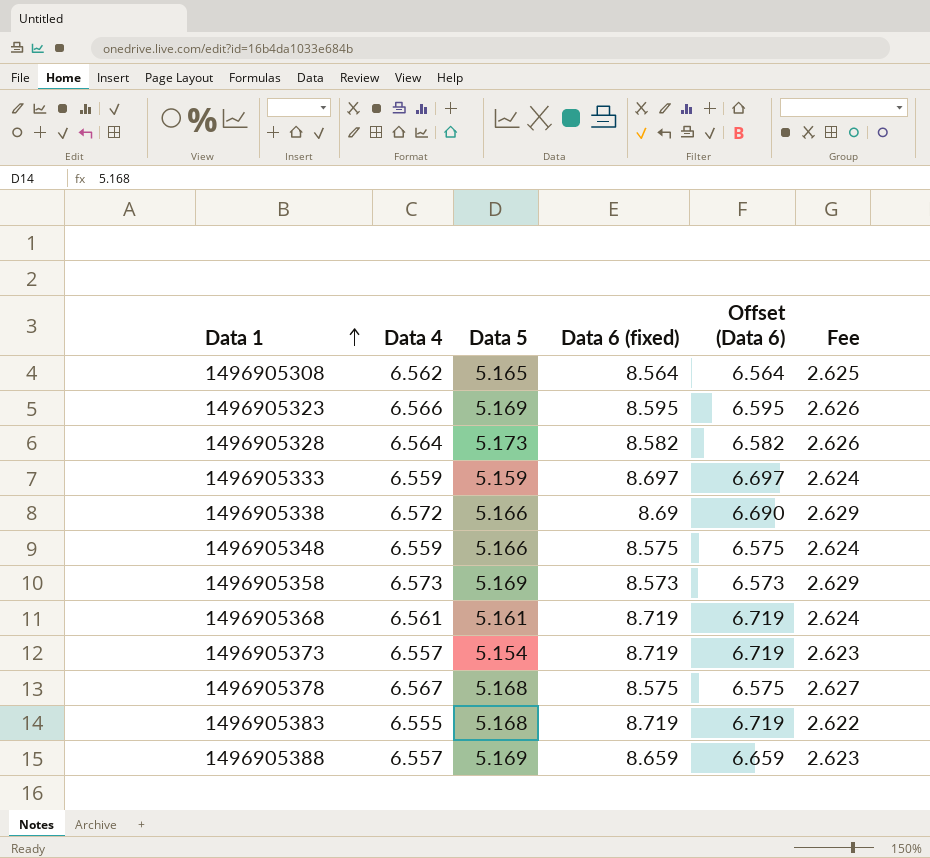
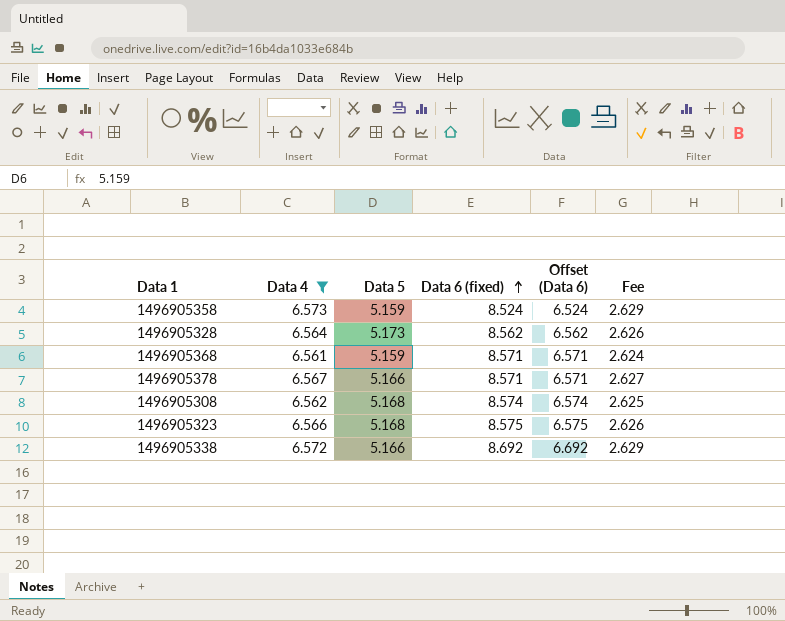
filter: none -> Data 4 >= 6.561
row order: Data 1 ascending -> Data 6 (fixed) ascending
1496905358 | Data 5: 5.169 -> 5.159
1496905358 | Data 6 (fixed): 8.573 -> 8.524
1496905358 | Offset (Data 6): 6.573 -> 6.524
1496905328 | Data 6 (fixed): 8.582 -> 8.562
1496905328 | Offset (Data 6): 6.582 -> 6.562
1496905368 | Data 5: 5.161 -> 5.159
1496905368 | Data 6 (fixed): 8.719 -> 8.571
1496905368 | Offset (Data 6): 6.719 -> 6.571
1496905378 | Data 5: 5.168 -> 5.166
1496905378 | Data 6 (fixed): 8.575 -> 8.571
1496905378 | Offset (Data 6): 6.575 -> 6.571
1496905308 | Data 5: 5.165 -> 5.168
1496905308 | Data 6 (fixed): 8.564 -> 8.574
1496905308 | Offset (Data 6): 6.564 -> 6.574
1496905323 | Data 5: 5.169 -> 5.168
1496905323 | Data 6 (fixed): 8.595 -> 8.575
1496905323 | Offset (Data 6): 6.595 -> 6.575
1496905338 | Data 6 (fixed): 8.69 -> 8.692
1496905338 | Offset (Data 6): 6.690 -> 6.692

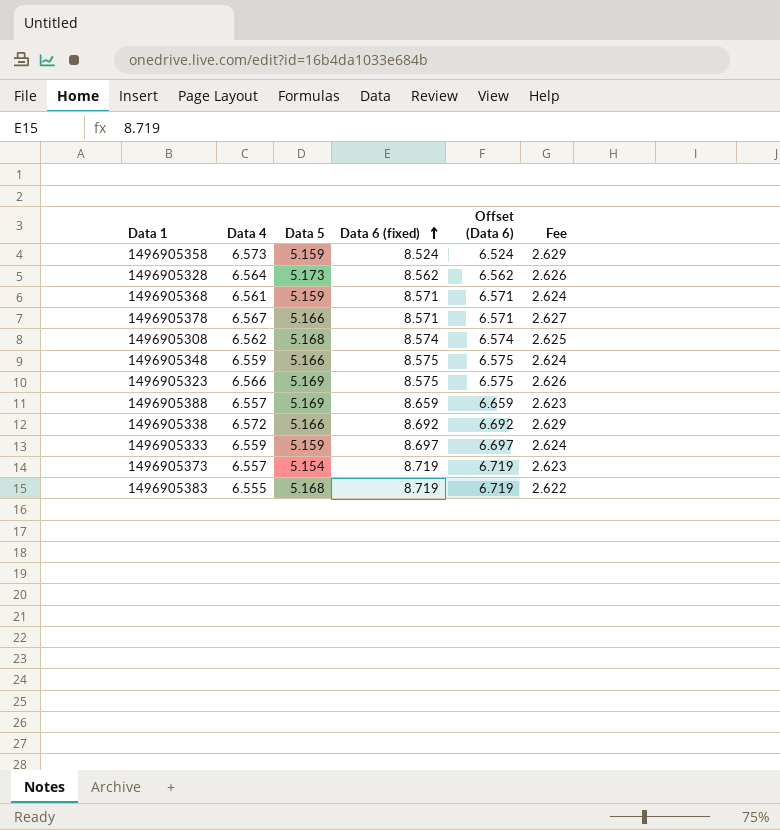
filter: Data 4 >= 6.561 -> none
1496905323 | Data 5: 5.168 -> 5.169

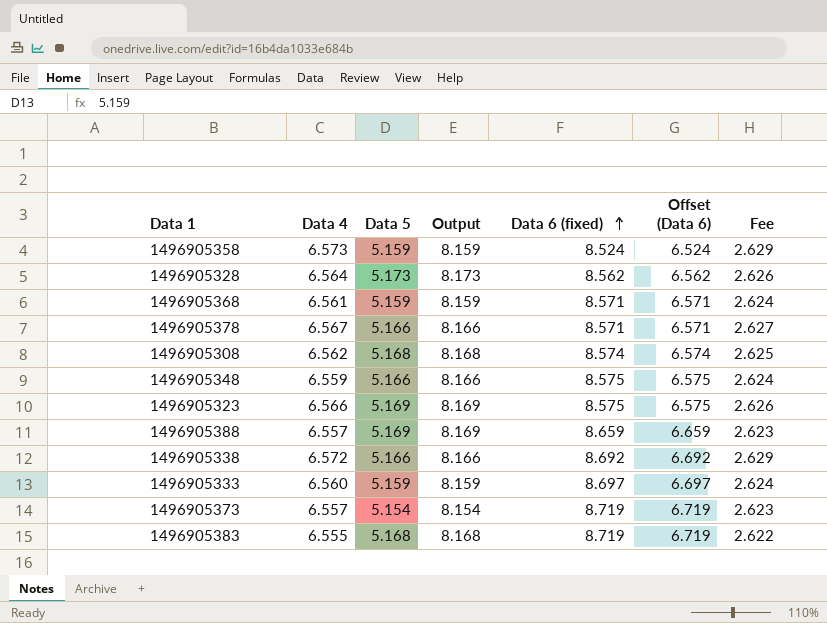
column Output | formula: none -> [Data 5] + 3
1496905333 | Data 4: 6.559 -> 6.560

